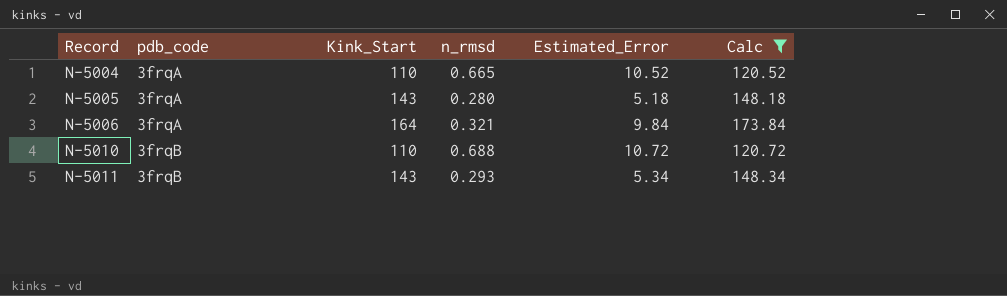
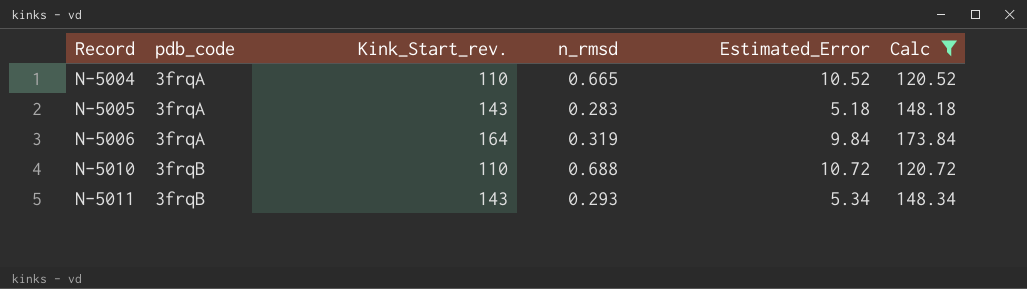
column name: Kink_Start -> Kink_Start_rev.
N-5005 | n_rmsd: 0.280 -> 0.283
N-5006 | n_rmsd: 0.321 -> 0.319

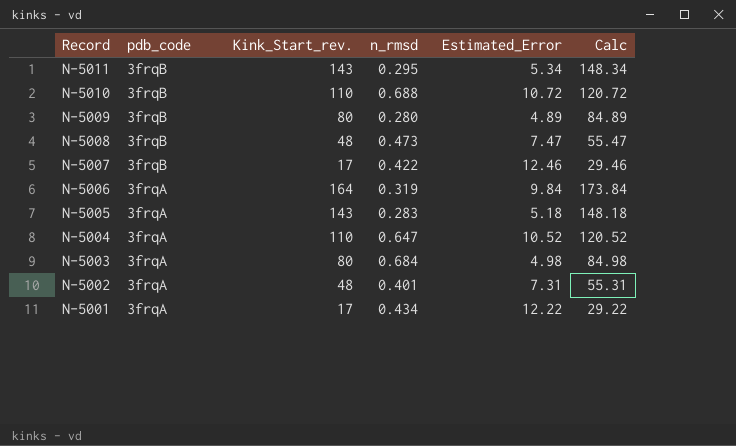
filter: Calc >= 120.52 -> none
row order: Record ascending -> Record descending
N-5011 | n_rmsd: 0.293 -> 0.295
N-5004 | n_rmsd: 0.665 -> 0.647

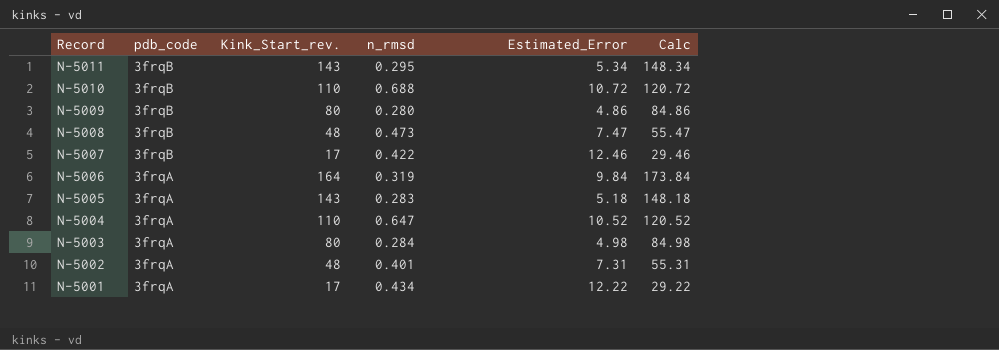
N-5009 | Estimated_Error: 4.89 -> 4.86
N-5009 | Calc: 84.89 -> 84.86
N-5003 | n_rmsd: 0.684 -> 0.284

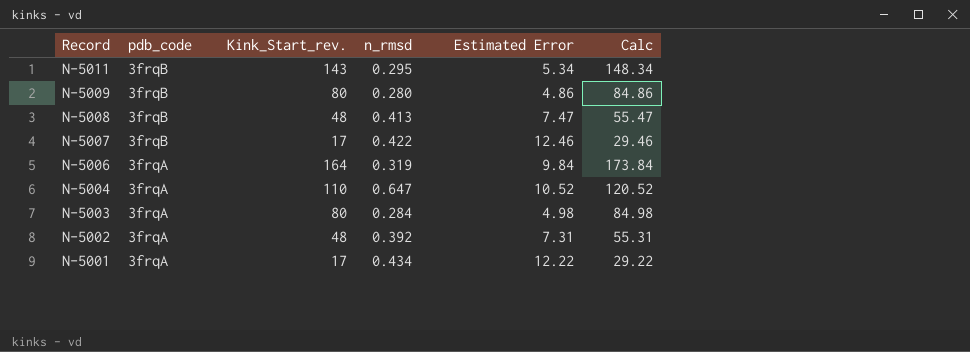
column name: Estimated_Error -> Estimated Error
row N-5010: 3frqB | 110 | 0.688 | 10.72 | 120.72 -> none
row N-5005: 3frqA | 143 | 0.283 | 5.18 | 148.18 -> none
N-5008 | n_rmsd: 0.473 -> 0.413
N-5002 | n_rmsd: 0.401 -> 0.392

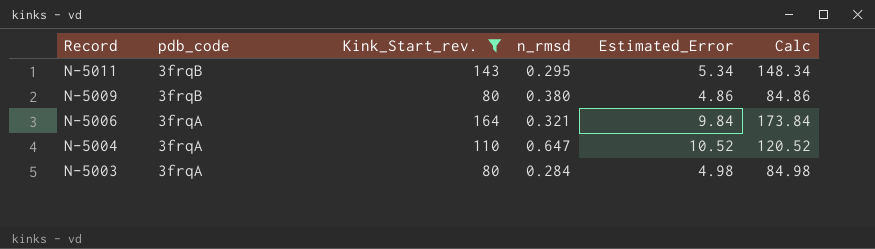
filter: none -> Kink_Start_rev. >= 80
column name: Estimated Error -> Estimated_Error
N-5009 | n_rmsd: 0.280 -> 0.380
N-5006 | n_rmsd: 0.319 -> 0.321

